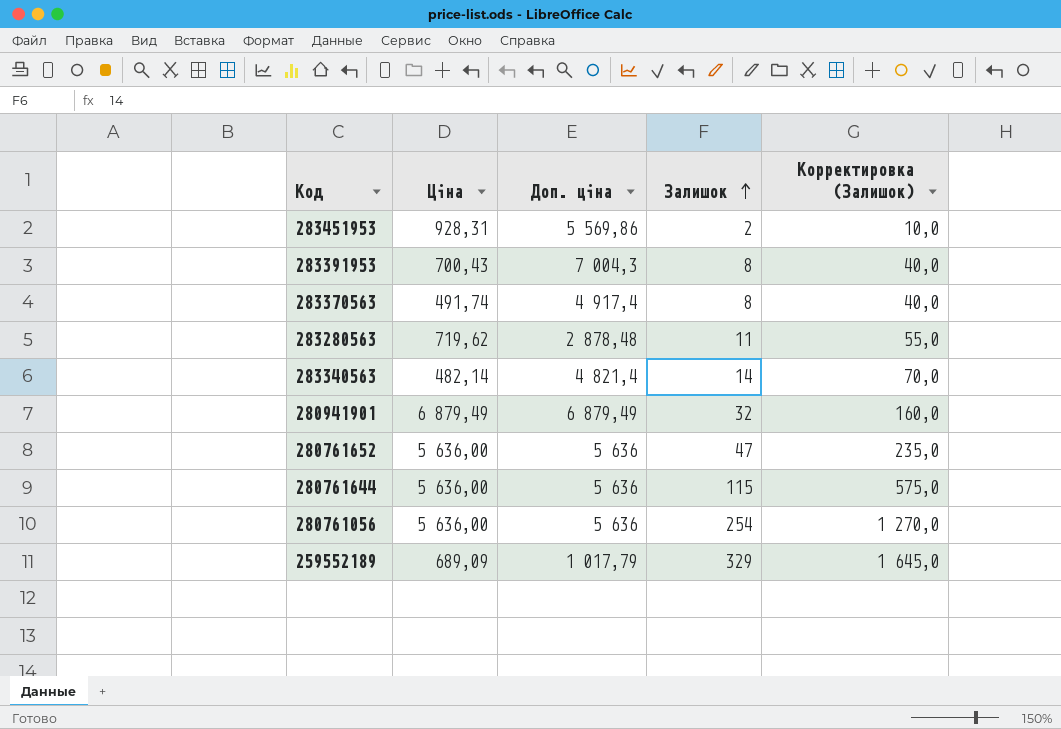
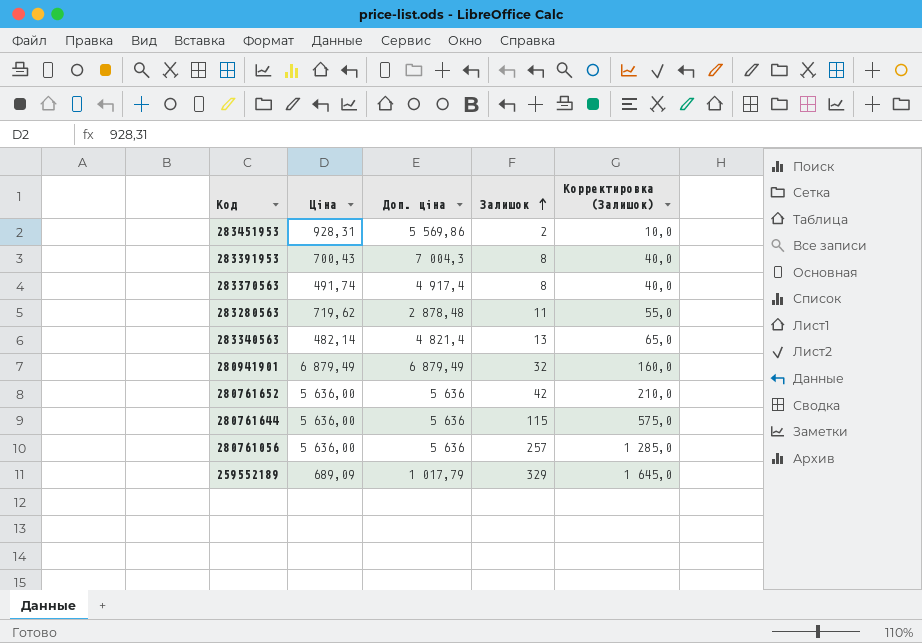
283340563 | Залишок: 14 -> 13
283340563 | Корректировка (Залишок): 70,0 -> 65,0
280761652 | Залишок: 47 -> 42
280761652 | Корректировка (Залишок): 235,0 -> 210,0
280761056 | Залишок: 254 -> 257
280761056 | Корректировка (Залишок): 1 270,0 -> 1 285,0

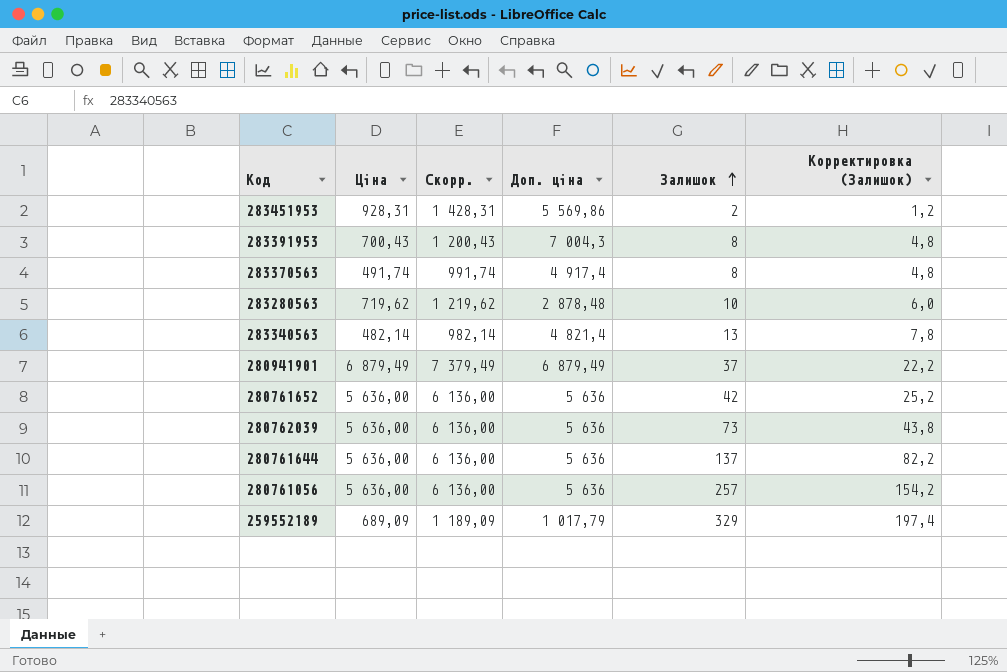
column Скорр. | formula: none -> [Ціна] + 500
column Корректировка (Залишок) | formula: [Залишок] * 5 -> [Залишок] * 0,6
283280563 | Залишок: 11 -> 10
280941901 | Залишок: 32 -> 37
row 280762039: none -> 5 636,00 | 6 136,00 | 5 636 | 73 | 43,8
280761644 | Залишок: 115 -> 137

